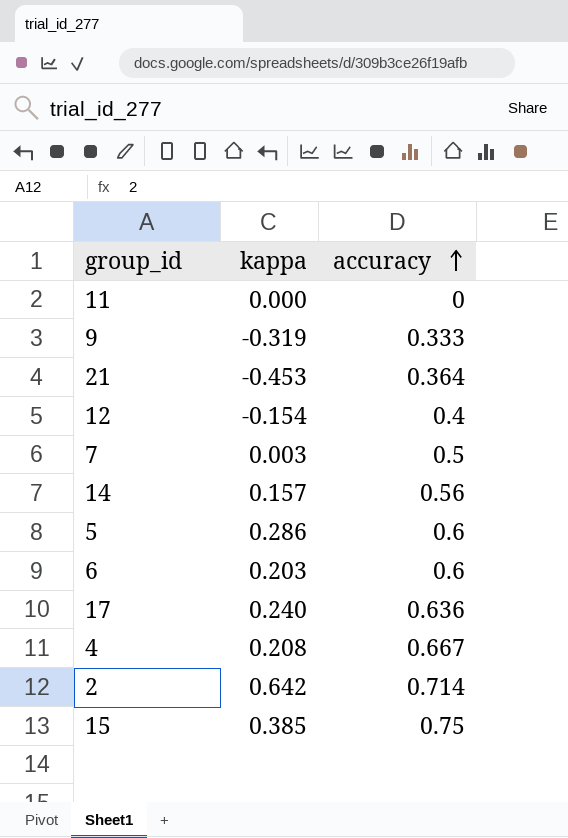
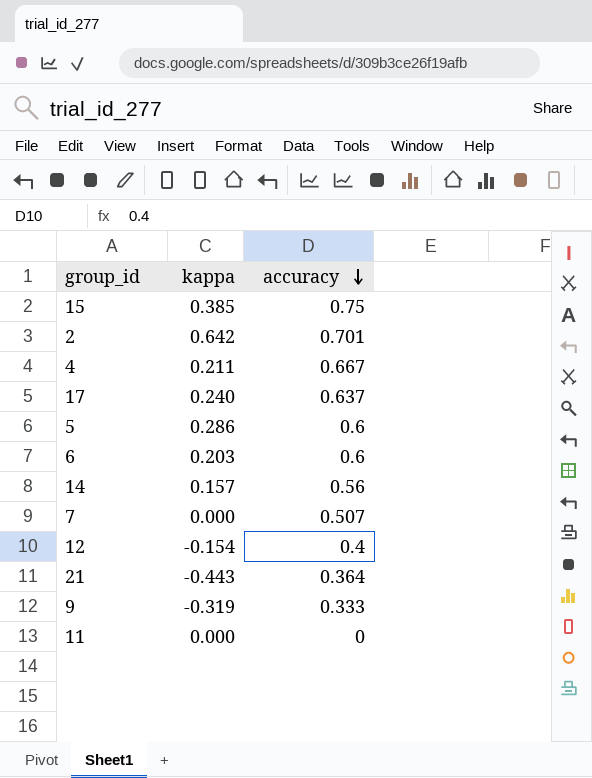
row order: accuracy ascending -> accuracy descending
2 | accuracy: 0.714 -> 0.701
4 | kappa: 0.208 -> 0.211
17 | accuracy: 0.636 -> 0.637
7 | kappa: 0.003 -> 0.000
7 | accuracy: 0.5 -> 0.507
21 | kappa: -0.453 -> -0.443

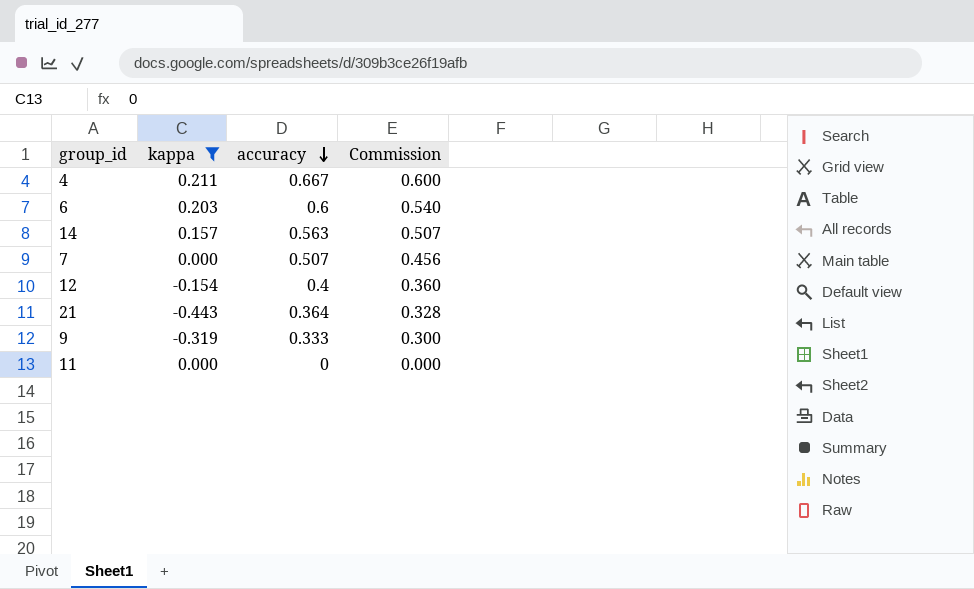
filter: none -> kappa <= 0.211
column Commission | formula: none -> [accuracy] * 0.9
14 | accuracy: 0.56 -> 0.563

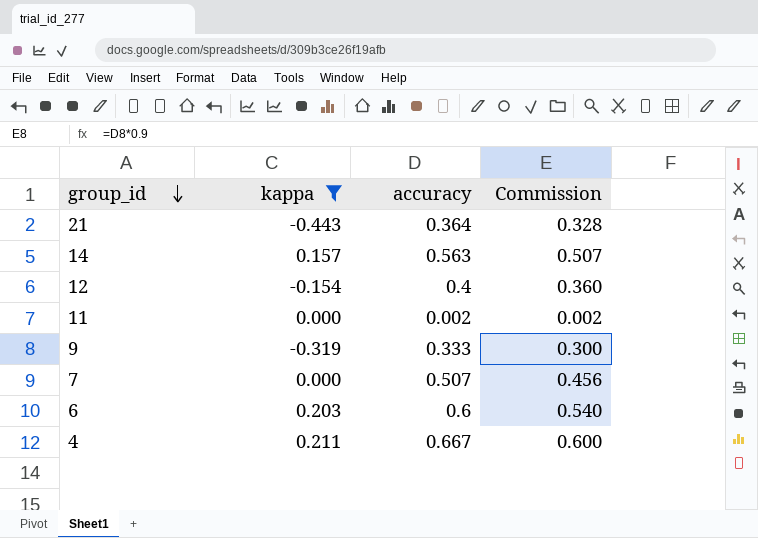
row order: accuracy descending -> group_id descending
11 | accuracy: 0 -> 0.002
11 | Commission: 0.000 -> 0.002

